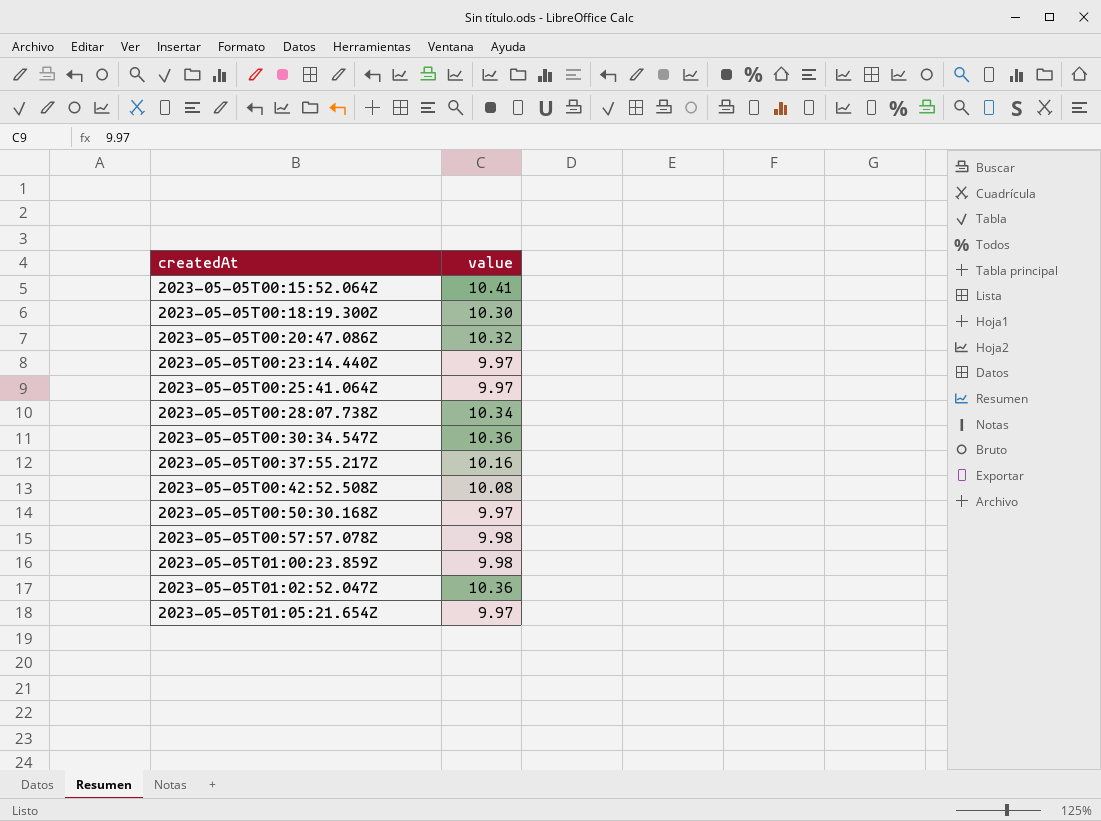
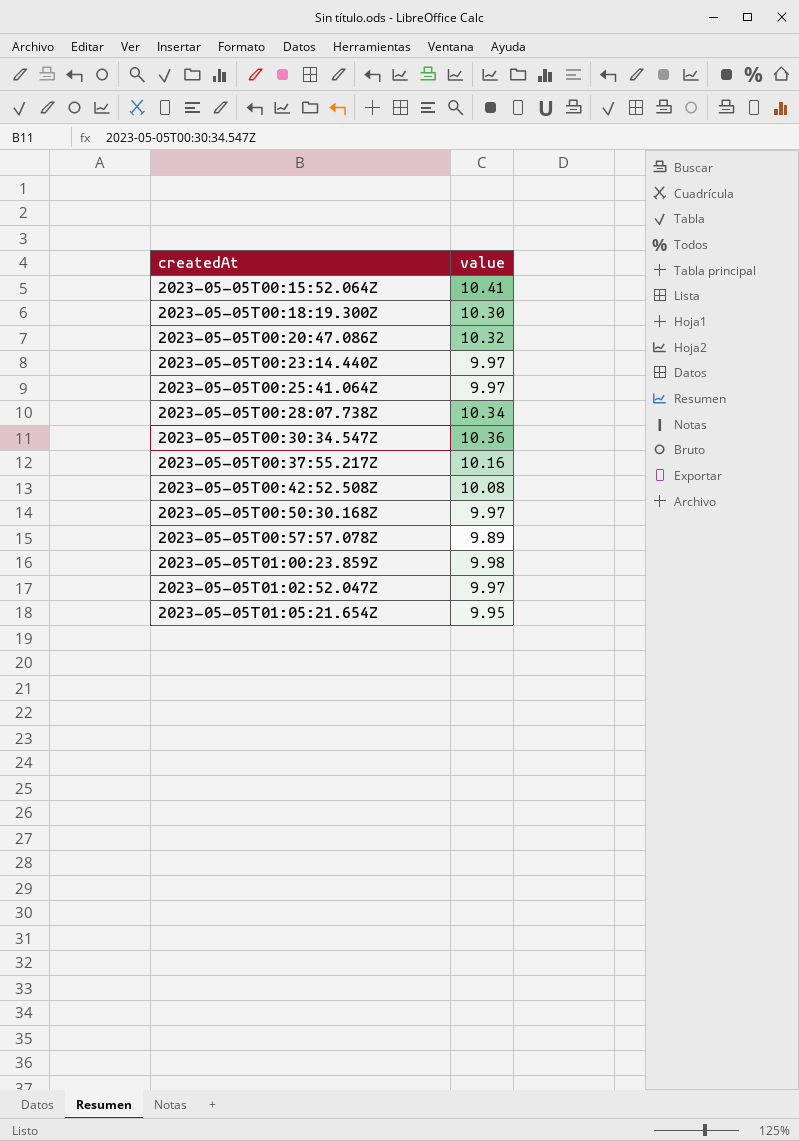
2023-05-05T00:57:57.078Z | value: 9.98 -> 9.89
2023-05-05T01:02:52.047Z | value: 10.36 -> 9.97
2023-05-05T01:05:21.654Z | value: 9.97 -> 9.95

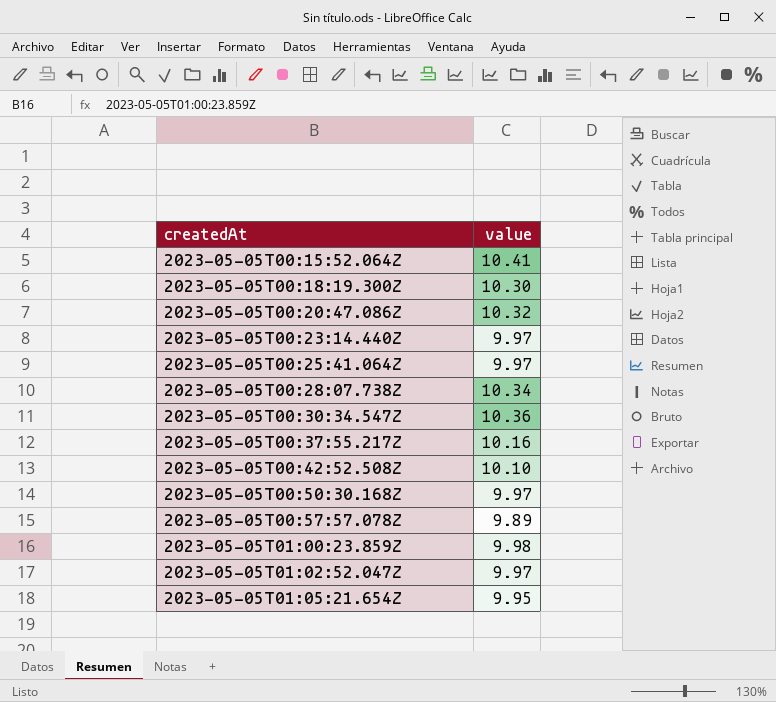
2023-05-05T00:42:52.508Z | value: 10.08 -> 10.10

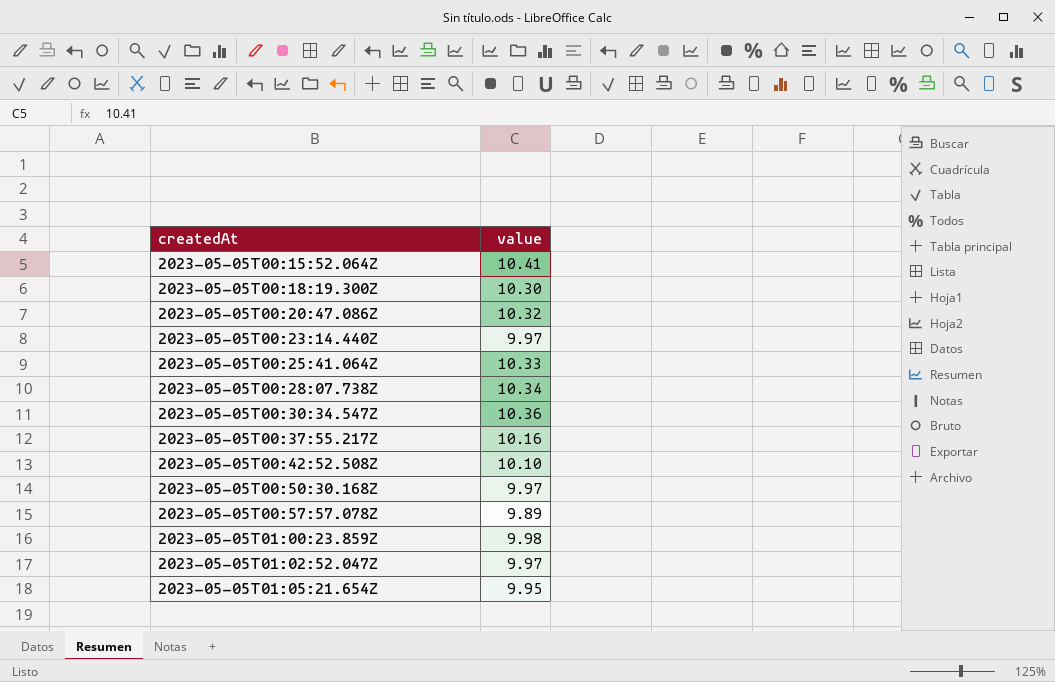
2023-05-05T00:25:41.064Z | value: 9.97 -> 10.33

